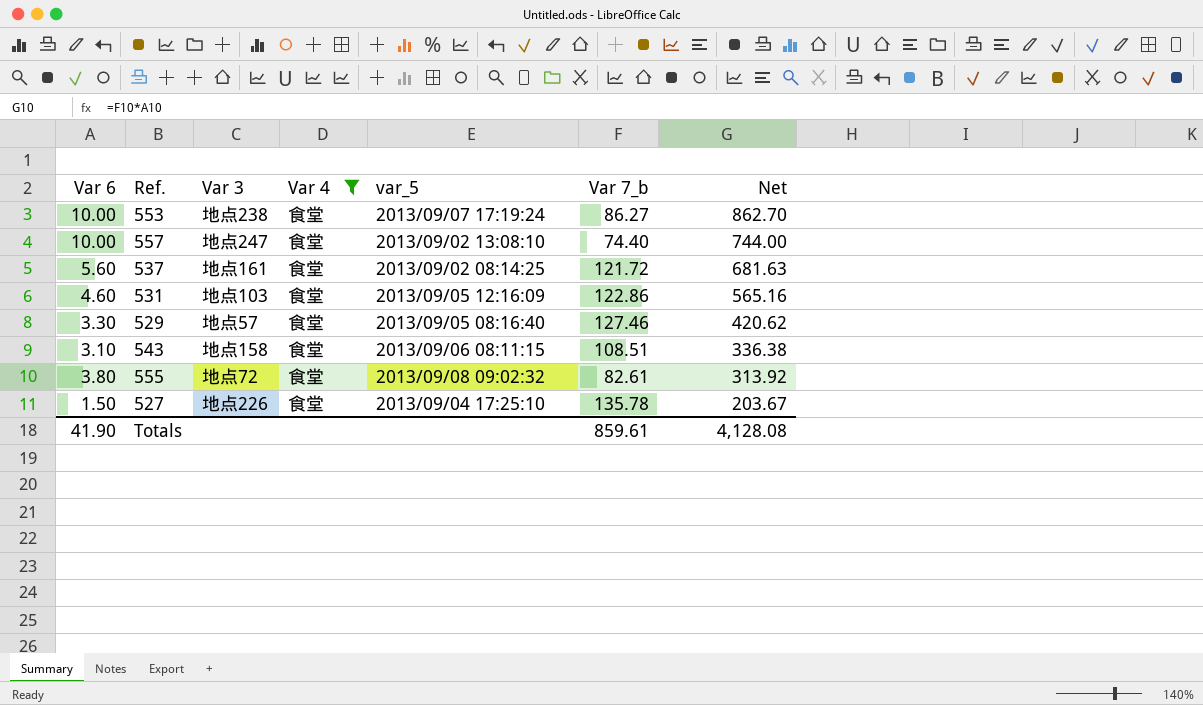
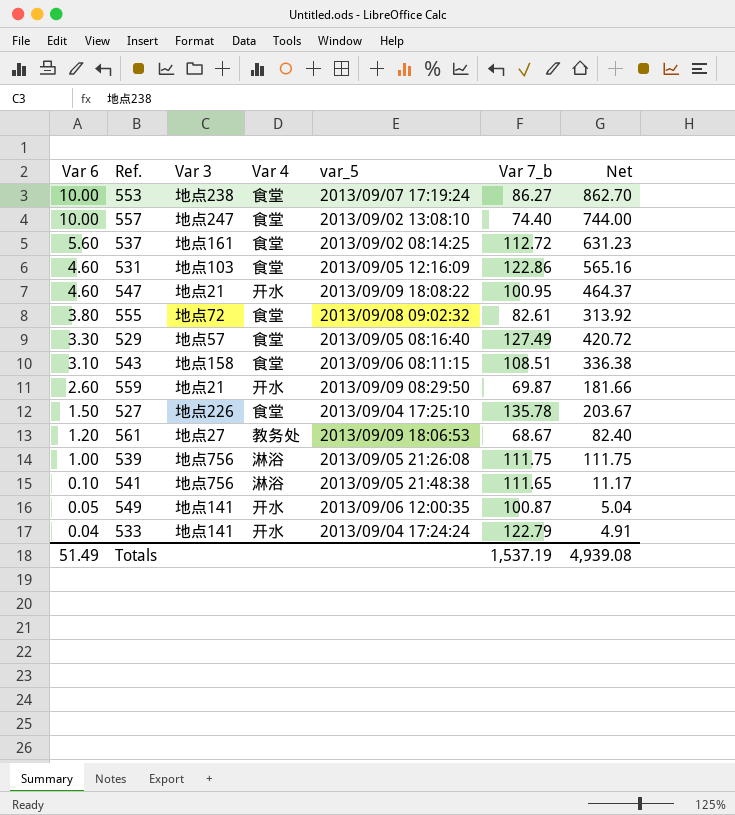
filter: Var 4 = 食堂 -> none
row order: Net descending -> Var 6 descending
537 | Var 7_b: 121.72 -> 112.72
537 | Net: 681.63 -> 631.23
529 | Var 7_b: 127.46 -> 127.49
529 | Net: 420.62 -> 420.72
Totals | Var 6: 41.90 -> 51.49
Totals | Var 7_b: 859.61 -> 1,537.19
Totals | Net: 4,128.08 -> 4,939.08

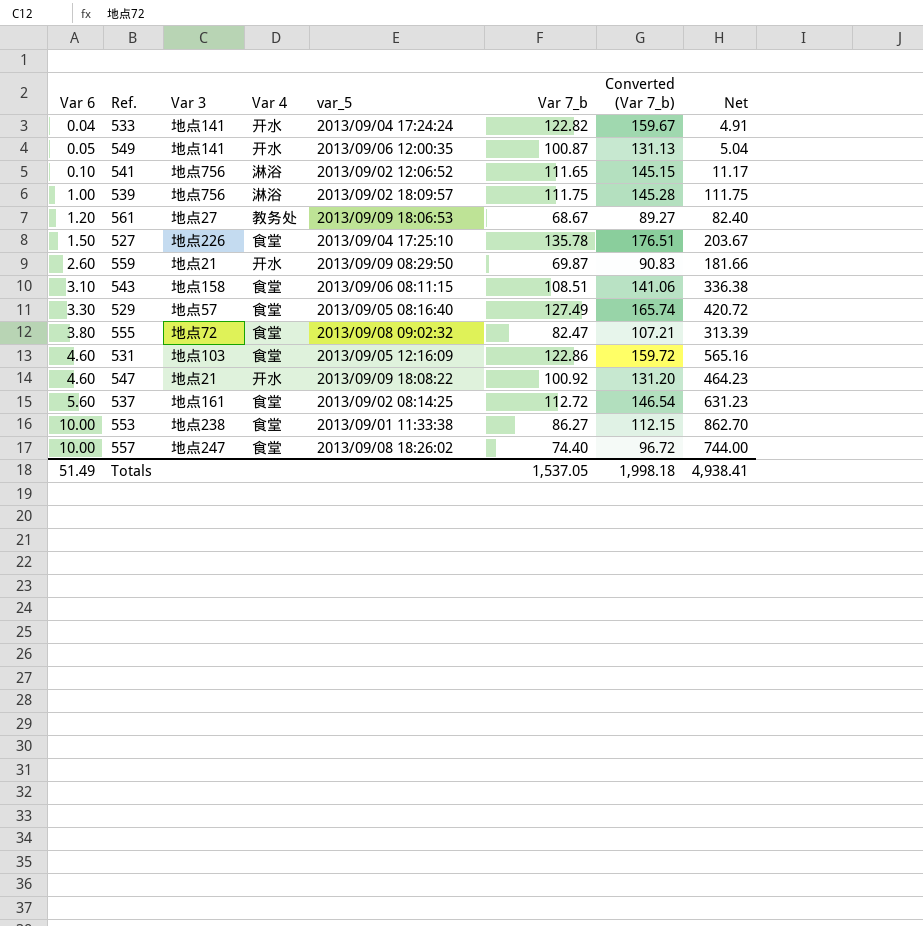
row order: Var 6 descending -> Var 6 ascending
column Converted (Var 7_b) | formula: none -> [Var 7_b] * 1.3
533 | Var 7_b: 122.79 -> 122.82
541 | var_5: 2013/09/05 21:48:38 -> 2013/09/02 12:06:52
539 | var_5: 2013/09/05 21:26:08 -> 2013/09/02 18:09:57
555 | Var 7_b: 82.61 -> 82.47
555 | Net: 313.92 -> 313.39
547 | Var 7_b: 100.95 -> 100.92
547 | Net: 464.37 -> 464.23
553 | var_5: 2013/09/07 17:19:24 -> 2013/09/01 11:33:38
557 | var_5: 2013/09/02 13:08:10 -> 2013/09/08 18:26:02
Totals | Var 7_b: 1,537.19 -> 1,537.05
Totals | Net: 4,939.08 -> 4,938.41

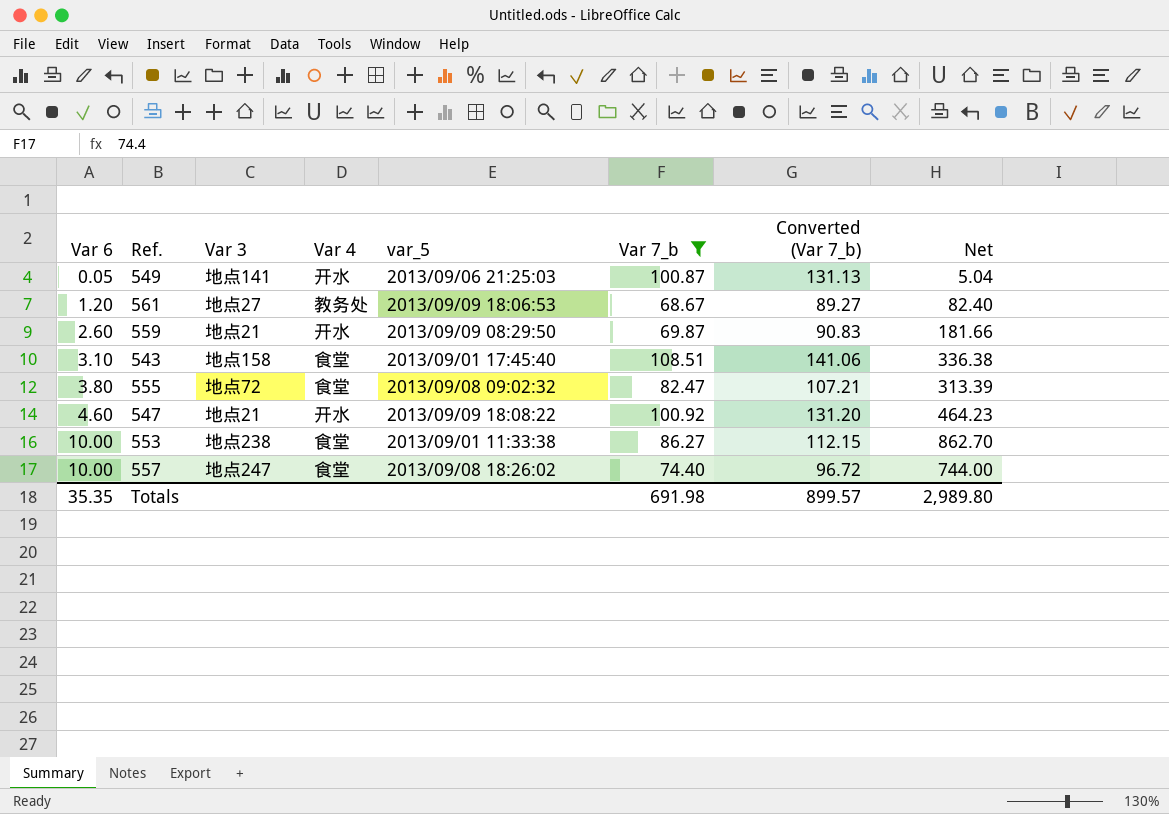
filter: none -> Var 7_b <= 108.51
549 | var_5: 2013/09/06 12:00:35 -> 2013/09/06 21:25:03
543 | var_5: 2013/09/06 08:11:15 -> 2013/09/01 17:45:40
Totals | Var 6: 51.49 -> 35.35
Totals | Var 7_b: 1,537.05 -> 691.98
Totals | Converted (Var 7_b): 1,998.18 -> 899.57
Totals | Net: 4,938.41 -> 2,989.80

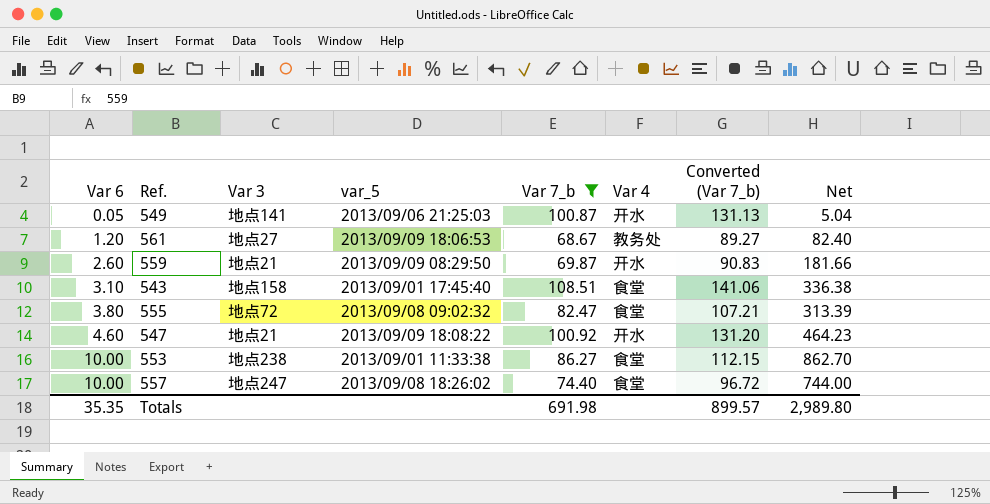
column Var 4 | position: 4 -> 6

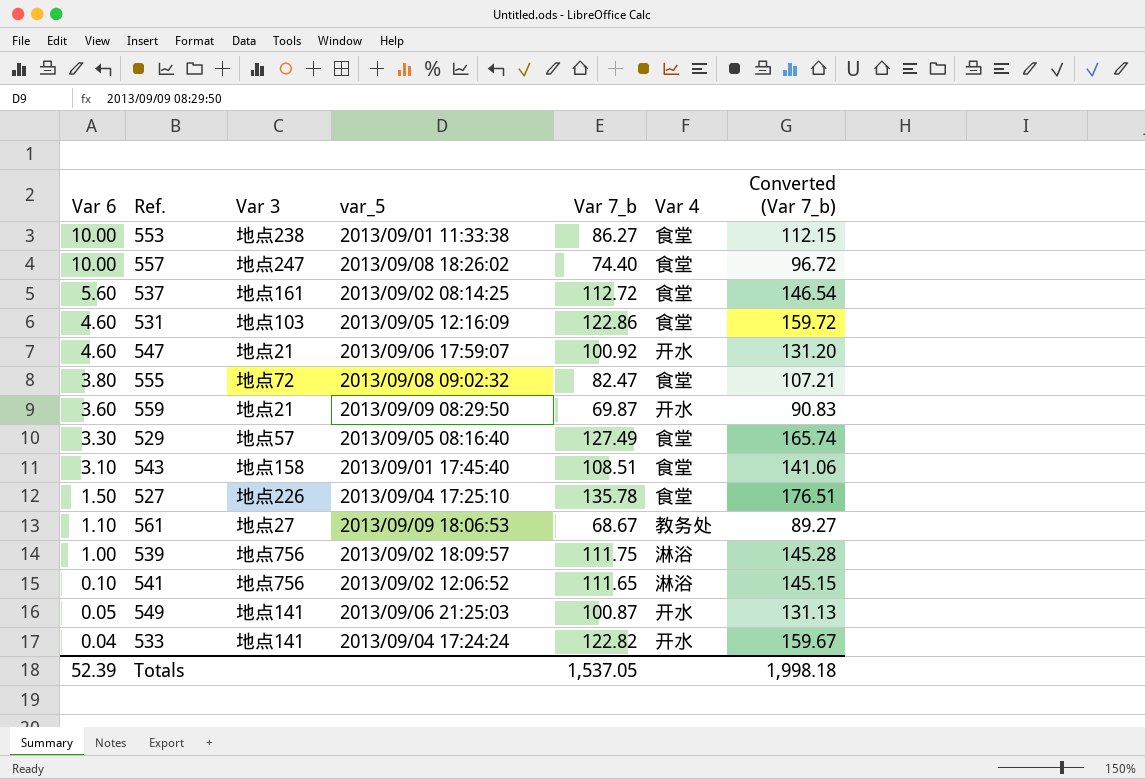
filter: Var 7_b <= 108.51 -> none
row order: Var 6 ascending -> Var 6 descending
column Net | formula: [Var 6] * [Var 7_b] -> none
547 | var_5: 2013/09/09 18:08:22 -> 2013/09/06 17:59:07
559 | Var 6: 2.60 -> 3.60
561 | Var 6: 1.20 -> 1.10
Totals | Var 6: 35.35 -> 52.39
Totals | Var 7_b: 691.98 -> 1,537.05
Totals | Converted (Var 7_b): 899.57 -> 1,998.18

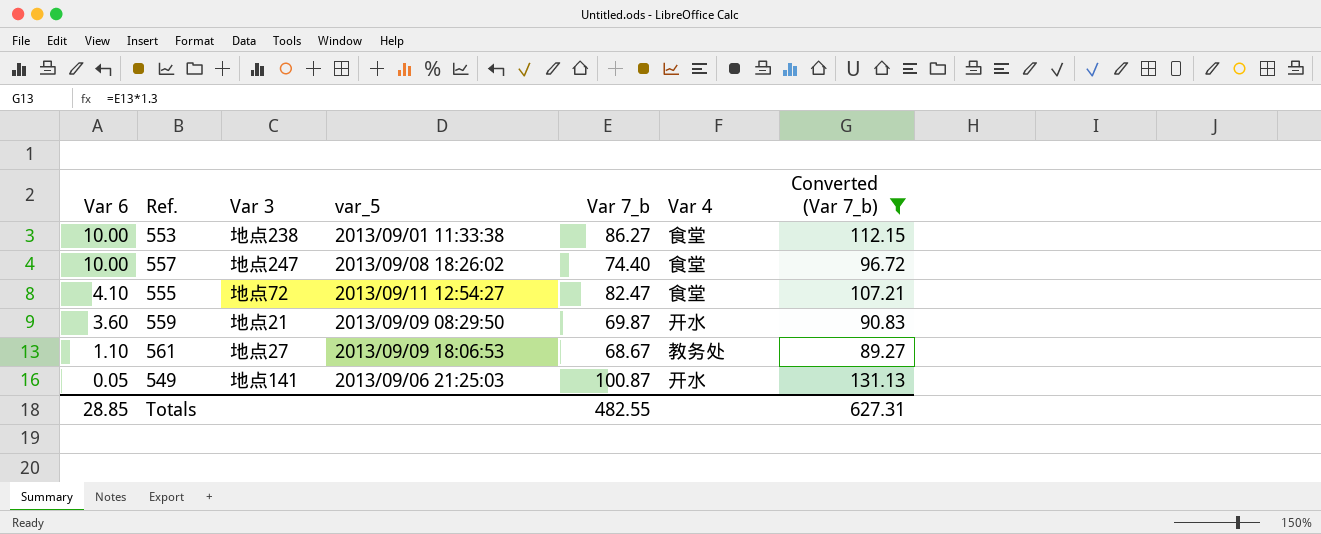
filter: none -> Converted (Var 7_b) <= 131.13
555 | Var 6: 3.80 -> 4.10
555 | var_5: 2013/09/08 09:02:32 -> 2013/09/11 12:54:27
Totals | Var 6: 52.39 -> 28.85
Totals | Var 7_b: 1,537.05 -> 482.55
Totals | Converted (Var 7_b): 1,998.18 -> 627.31

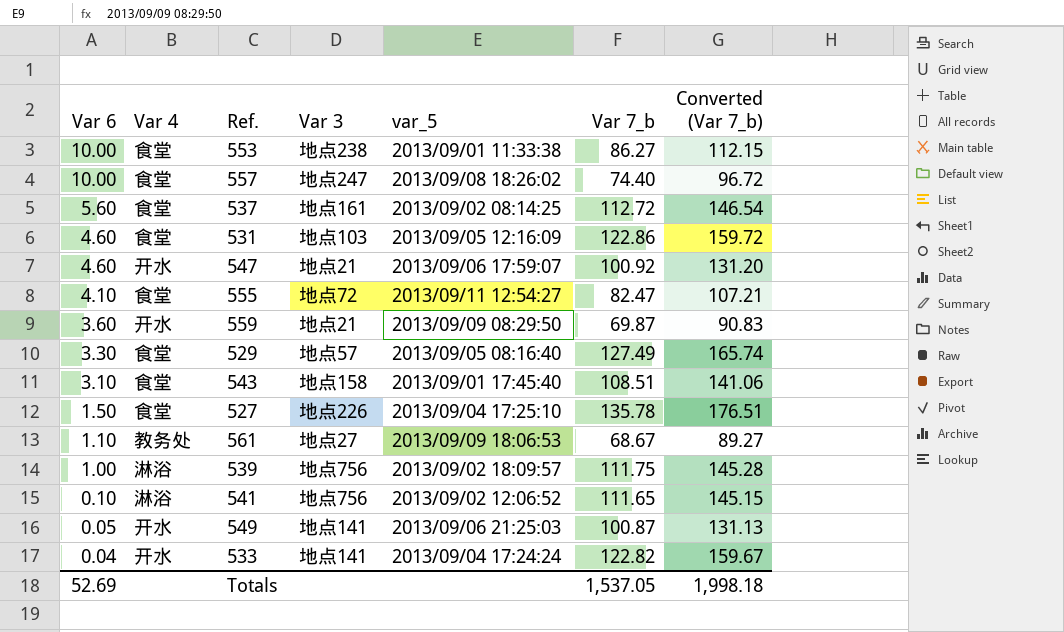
filter: Converted (Var 7_b) <= 131.13 -> none
column Var 4 | position: 6 -> 2
Totals | Var 6: 28.85 -> 52.69
Totals | Var 7_b: 482.55 -> 1,537.05
Totals | Converted (Var 7_b): 627.31 -> 1,998.18

